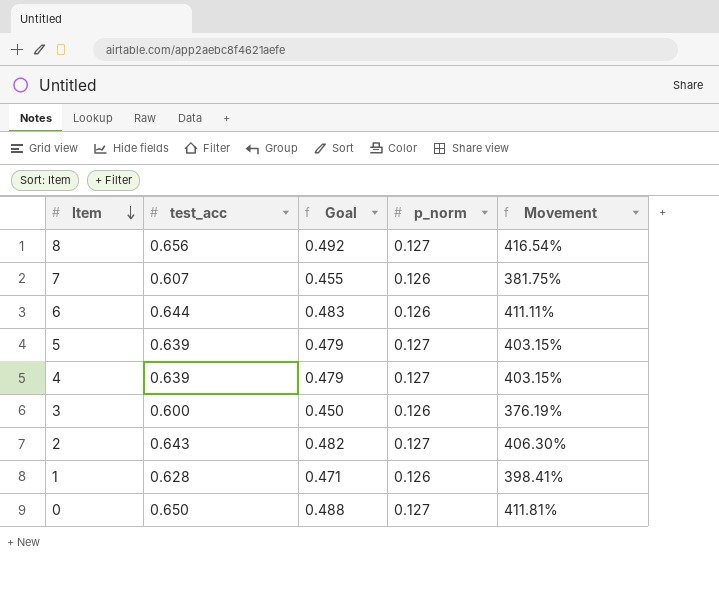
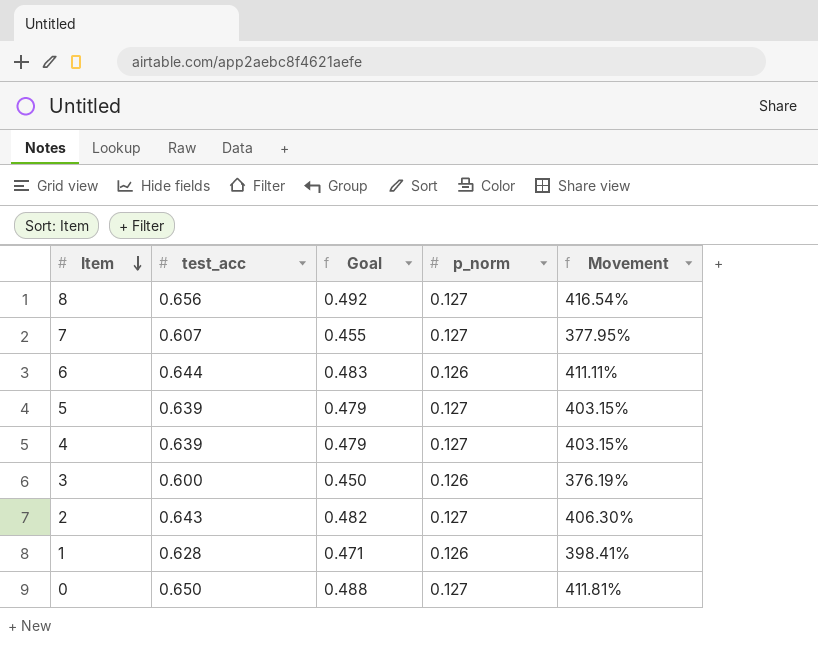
7 | p_norm: 0.126 -> 0.127
7 | Movement: 381.75% -> 377.95%

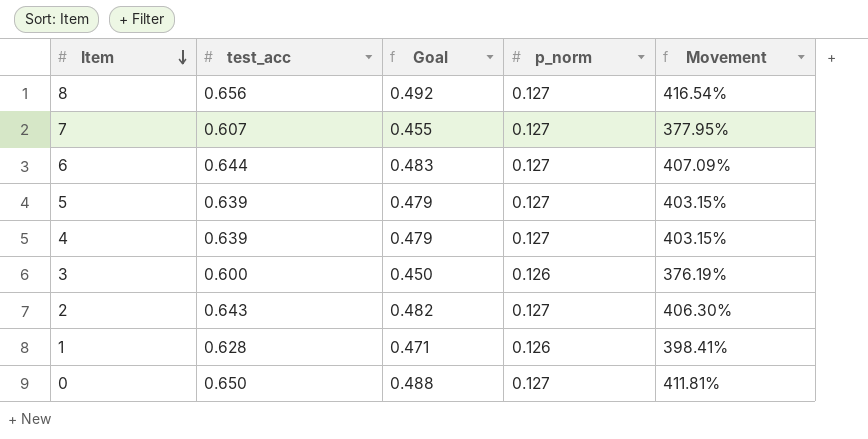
6 | p_norm: 0.126 -> 0.127
6 | Movement: 411.11% -> 407.09%

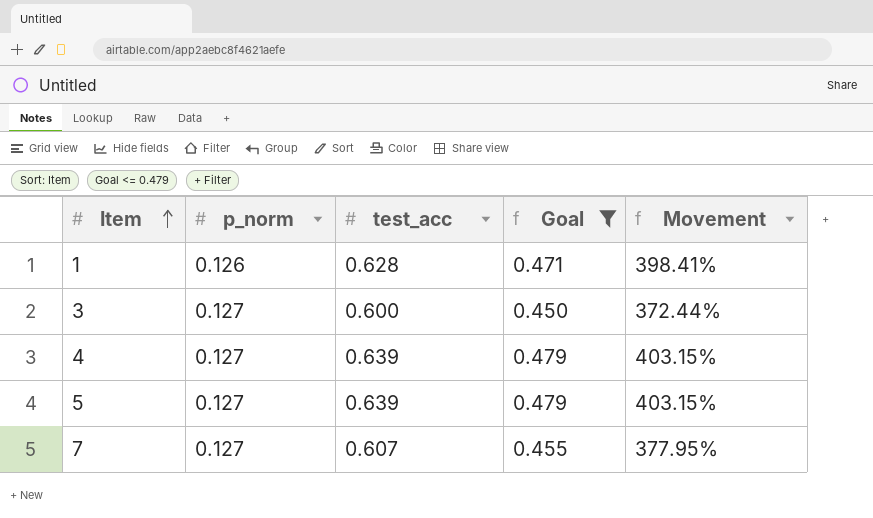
filter: none -> Goal <= 0.479
row order: Item descending -> Item ascending
column p_norm | position: 4 -> 2
3 | p_norm: 0.126 -> 0.127
3 | Movement: 376.19% -> 372.44%

